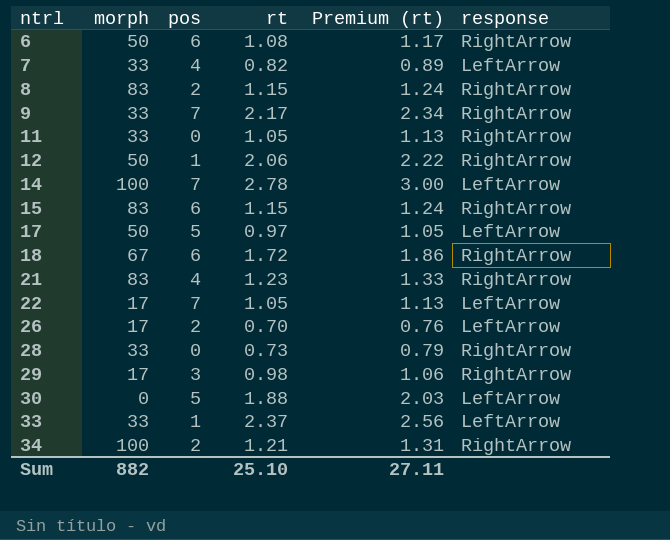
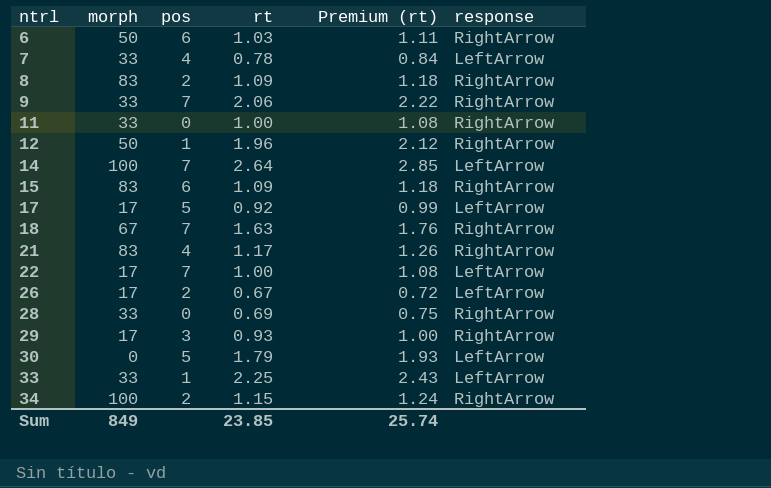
6 | rt: 1.08 -> 1.03
6 | Premium (rt): 1.17 -> 1.11
7 | rt: 0.82 -> 0.78
7 | Premium (rt): 0.89 -> 0.84
8 | rt: 1.15 -> 1.09
8 | Premium (rt): 1.24 -> 1.18
9 | rt: 2.17 -> 2.06
9 | Premium (rt): 2.34 -> 2.22
11 | rt: 1.05 -> 1.00
11 | Premium (rt): 1.13 -> 1.08
12 | rt: 2.06 -> 1.96
12 | Premium (rt): 2.22 -> 2.12
14 | rt: 2.78 -> 2.64
14 | Premium (rt): 3.00 -> 2.85
15 | rt: 1.15 -> 1.09
15 | Premium (rt): 1.24 -> 1.18
17 | morph: 50 -> 17
17 | rt: 0.97 -> 0.92
17 | Premium (rt): 1.05 -> 0.99
18 | pos: 6 -> 7
18 | rt: 1.72 -> 1.63
18 | Premium (rt): 1.86 -> 1.76
21 | rt: 1.23 -> 1.17
21 | Premium (rt): 1.33 -> 1.26
22 | rt: 1.05 -> 1.00
22 | Premium (rt): 1.13 -> 1.08
26 | rt: 0.70 -> 0.67
26 | Premium (rt): 0.76 -> 0.72
28 | rt: 0.73 -> 0.69
28 | Premium (rt): 0.79 -> 0.75
29 | rt: 0.98 -> 0.93
29 | Premium (rt): 1.06 -> 1.00
30 | rt: 1.88 -> 1.79
30 | Premium (rt): 2.03 -> 1.93
33 | rt: 2.37 -> 2.25
33 | Premium (rt): 2.56 -> 2.43
34 | rt: 1.21 -> 1.15
34 | Premium (rt): 1.31 -> 1.24
Sum | morph: 882 -> 849
Sum | rt: 25.10 -> 23.85
Sum | Premium (rt): 27.11 -> 25.74

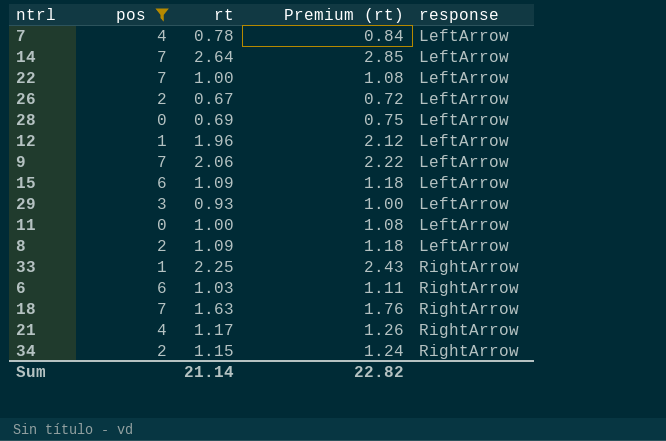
filter: none -> pos != 5
row order: ntrl ascending -> response ascending
column morph | position: 2 -> none
28 | response: RightArrow -> LeftArrow
12 | response: RightArrow -> LeftArrow
9 | response: RightArrow -> LeftArrow
15 | response: RightArrow -> LeftArrow
29 | response: RightArrow -> LeftArrow
11 | response: RightArrow -> LeftArrow
8 | response: RightArrow -> LeftArrow
33 | response: LeftArrow -> RightArrow
Sum | rt: 23.85 -> 21.14
Sum | Premium (rt): 25.74 -> 22.82

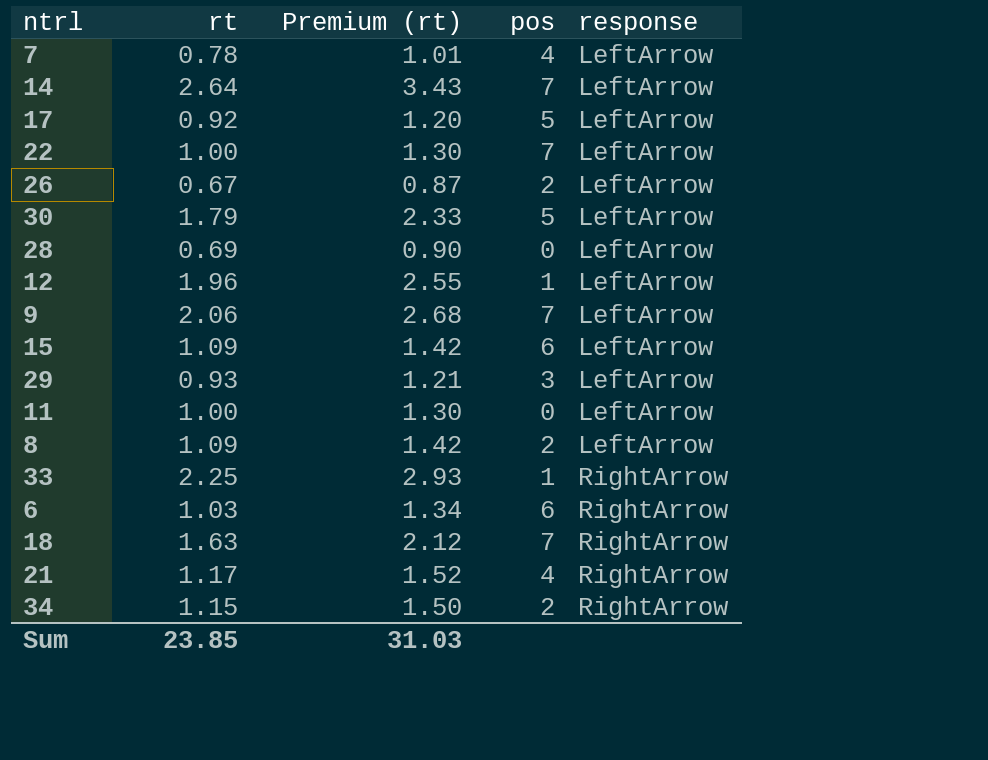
filter: pos != 5 -> none
column Premium (rt) | formula: [rt] * 1.08 -> [rt] * 1.3
column pos | position: 2 -> 4
Sum | rt: 21.14 -> 23.85
Sum | Premium (rt): 22.82 -> 31.03

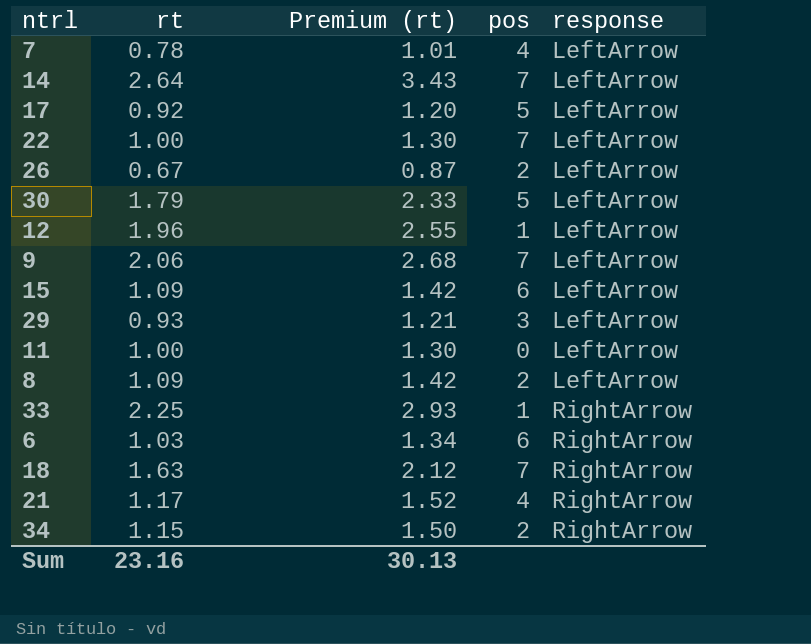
row 28: 0.69 | 0.90 | 0 | LeftArrow -> none
Sum | rt: 23.85 -> 23.16
Sum | Premium (rt): 31.03 -> 30.13

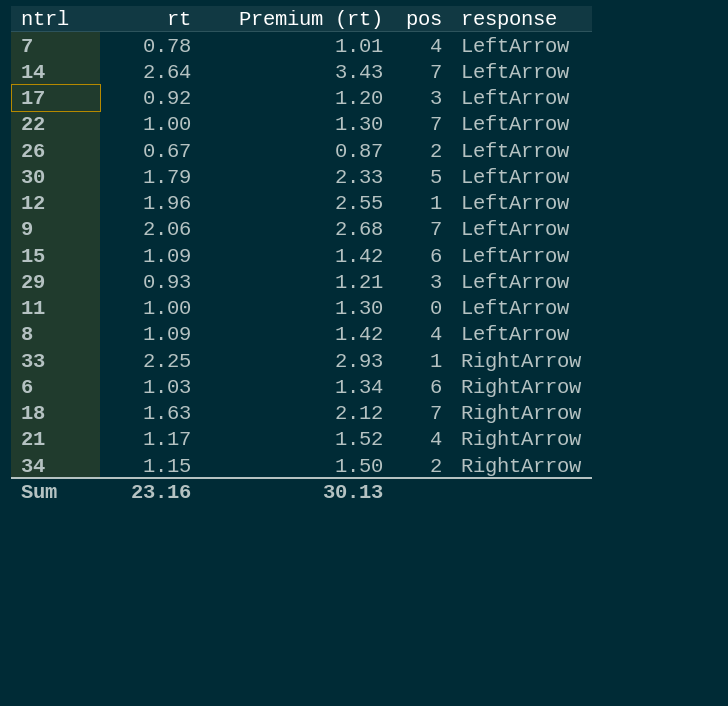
17 | pos: 5 -> 3
8 | pos: 2 -> 4

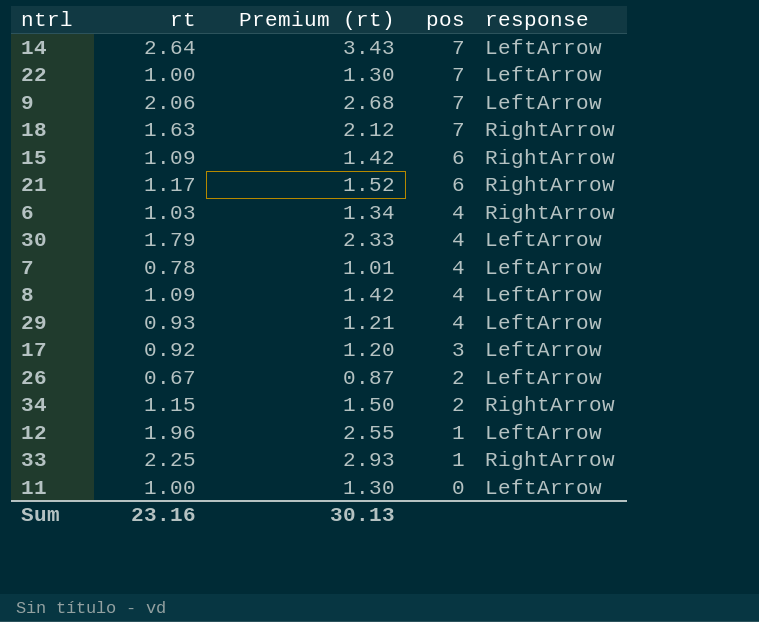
row order: response ascending -> pos descending
15 | response: LeftArrow -> RightArrow
21 | pos: 4 -> 6
6 | pos: 6 -> 4
30 | pos: 5 -> 4
29 | pos: 3 -> 4

